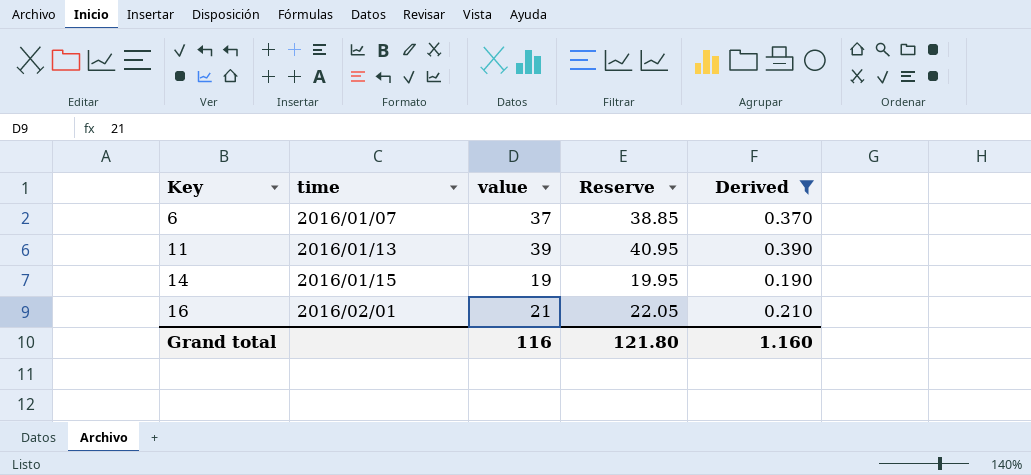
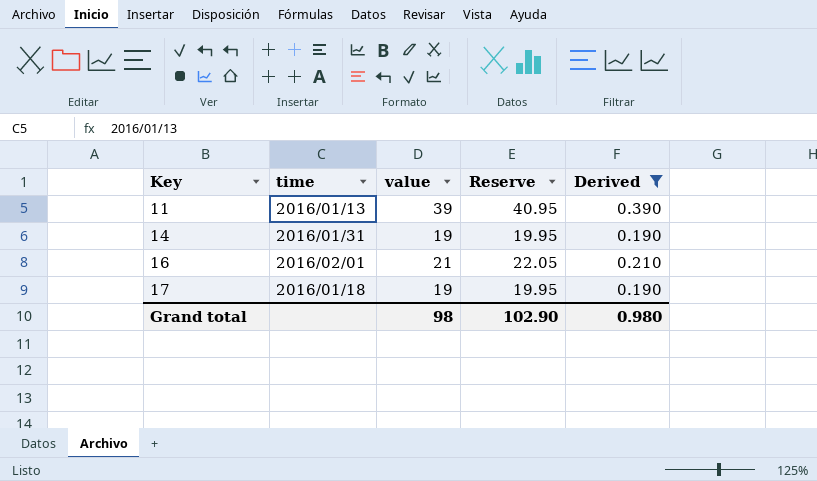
row 6: 2016/01/07 | 37 | 38.85 | 0.370 -> none
14 | time: 2016/01/15 -> 2016/01/31
row 17: none -> 2016/01/18 | 19 | 19.95 | 0.190
Grand total | value: 116 -> 98
Grand total | Reserve: 121.80 -> 102.90
Grand total | Derived: 1.160 -> 0.980

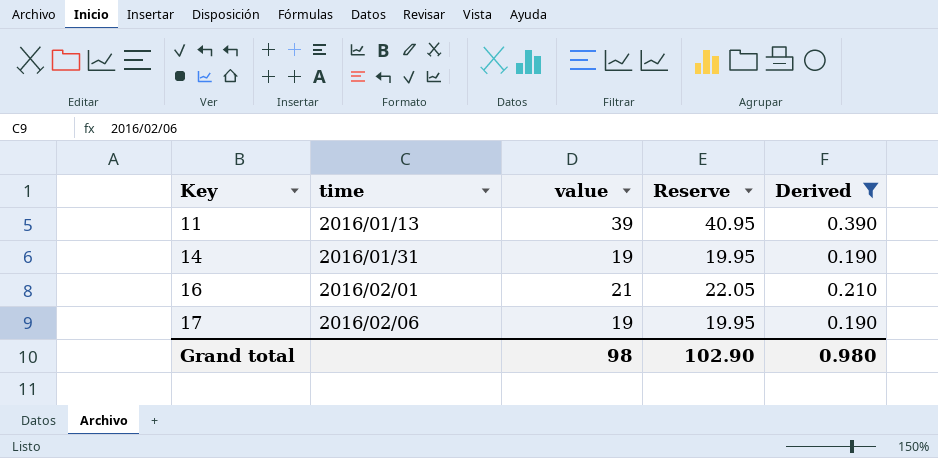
17 | time: 2016/01/18 -> 2016/02/06

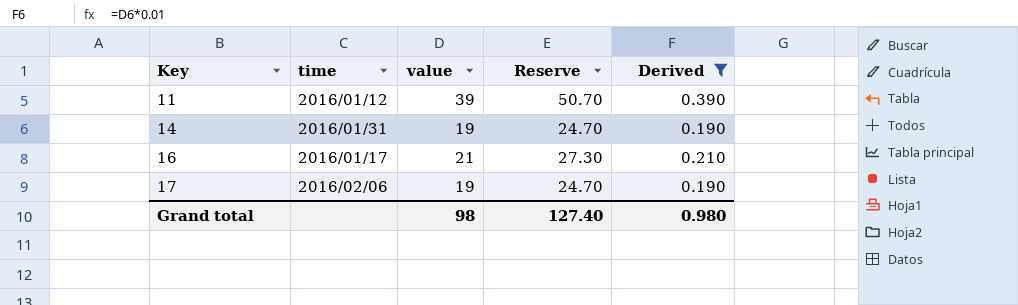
column Reserve | formula: [value] * 1.05 -> [value] * 1.3
11 | time: 2016/01/13 -> 2016/01/12
16 | time: 2016/02/01 -> 2016/01/17
Grand total | Reserve: 102.90 -> 127.40

